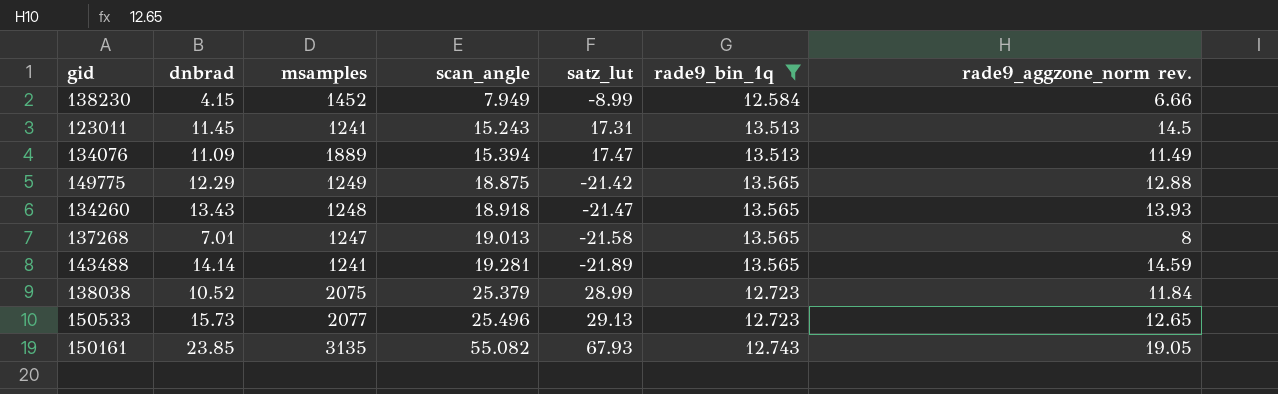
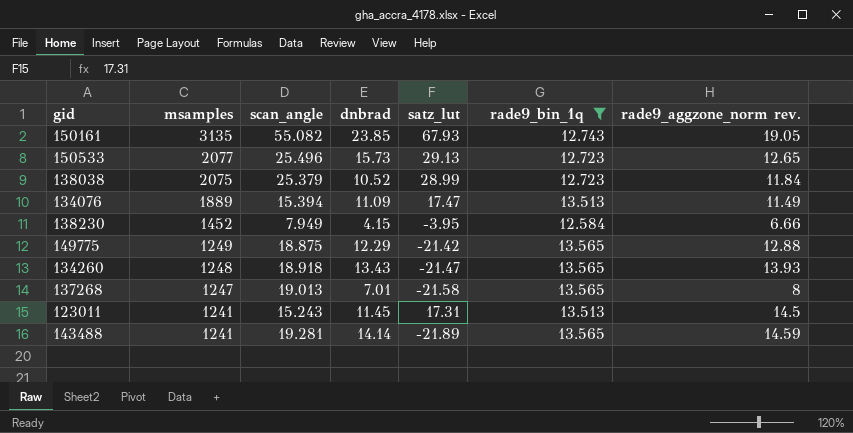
row order: scan_angle ascending -> msamples descending
column dnbrad | position: 2 -> 4
138230 | satz_lut: -8.99 -> -3.95

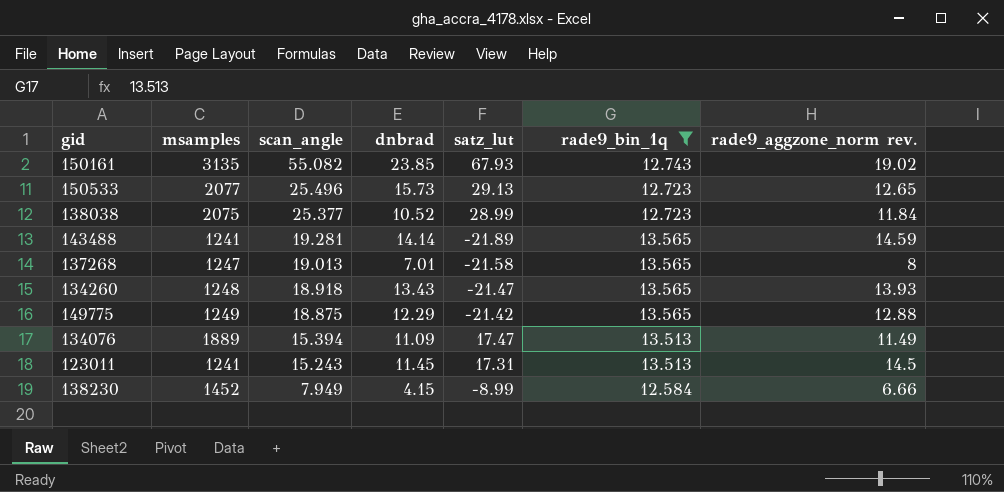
row order: msamples descending -> scan_angle descending
150161 | rade9_aggzone_norm rev.: 19.05 -> 19.02
138038 | scan_angle: 25.379 -> 25.377
138230 | satz_lut: -3.95 -> -8.99

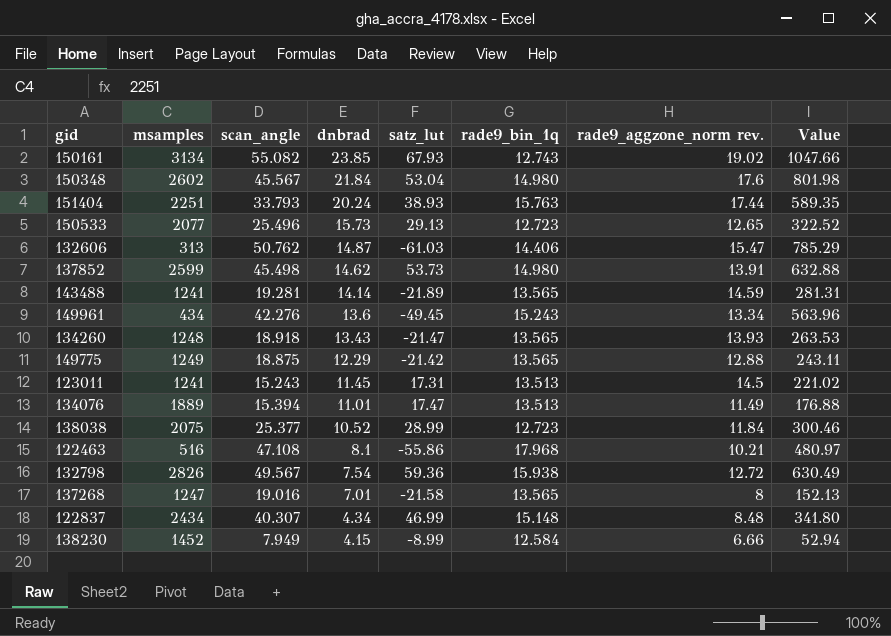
filter: rade9_bin_1q <= 13.565 -> none
row order: scan_angle descending -> dnbrad descending
column Value | formula: none -> [scan_angle] * [rade9_aggzone_norm rev.]
150161 | msamples: 3135 -> 3134
134076 | dnbrad: 11.09 -> 11.01
137268 | scan_angle: 19.013 -> 19.016

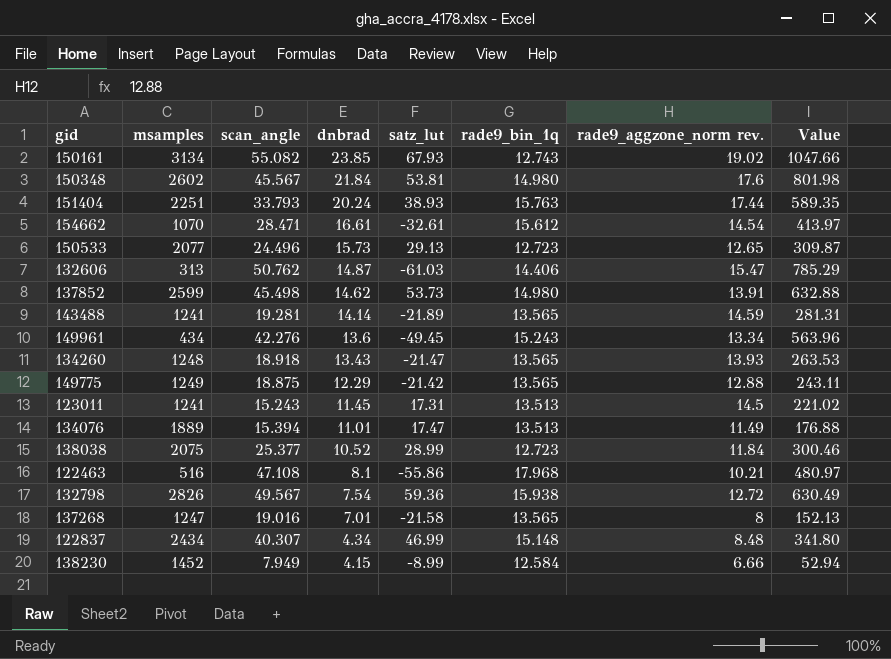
150348 | satz_lut: 53.04 -> 53.81
row 154662: none -> 1070 | 28.471 | 16.61 | -32.61 | 15.612 | 14.54 | 413.97
150533 | scan_angle: 25.496 -> 24.496
150533 | Value: 322.52 -> 309.87

